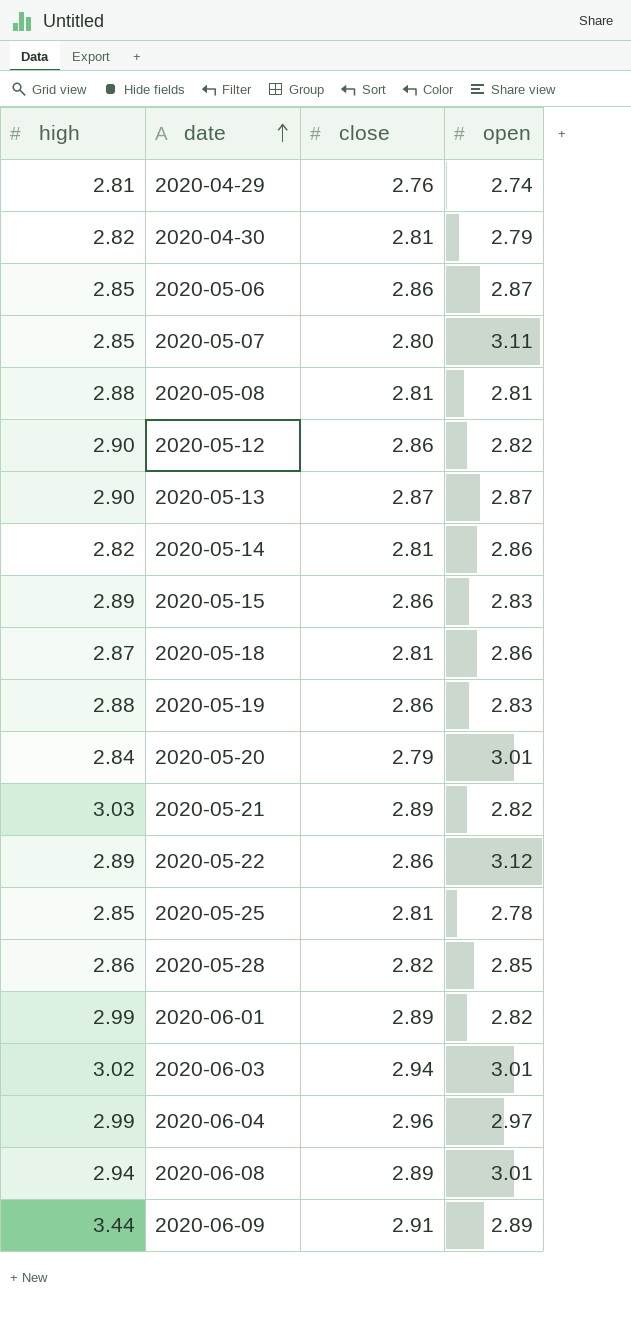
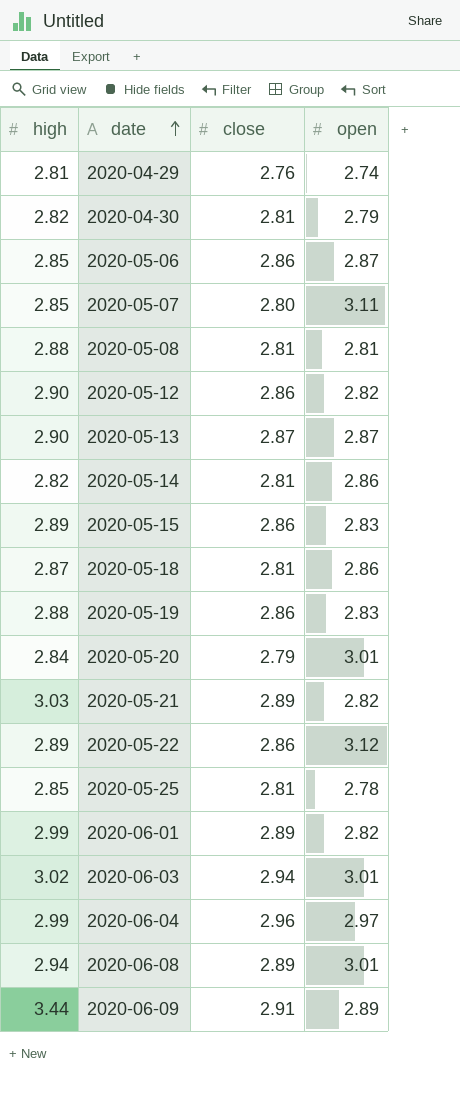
row 2020-05-28: 2.86 | 2.82 | 2.85 -> none

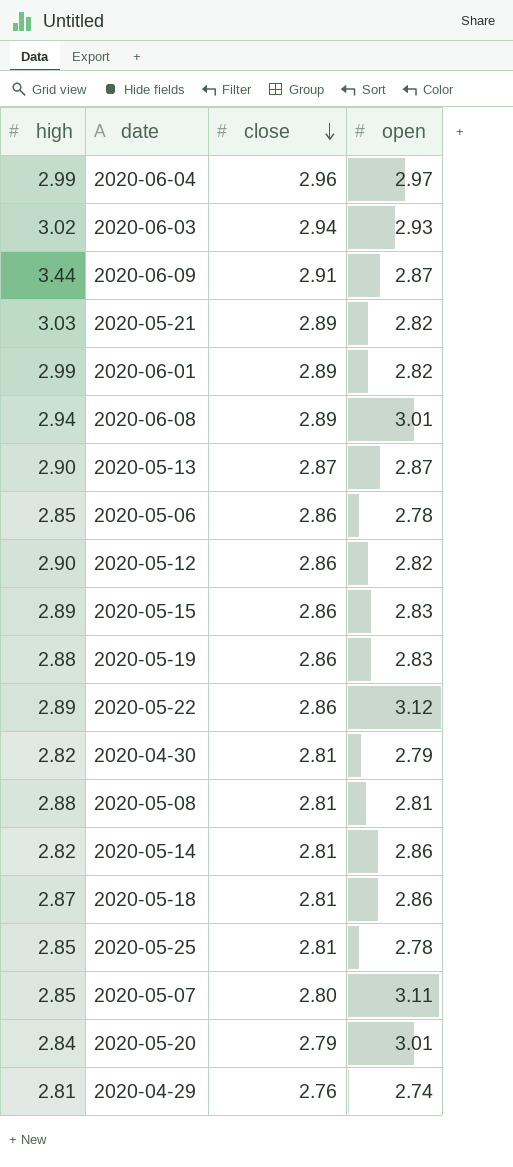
row order: date ascending -> close descending
2020-06-03 | open: 3.01 -> 2.93
2020-06-09 | open: 2.89 -> 2.87
2020-05-06 | open: 2.87 -> 2.78

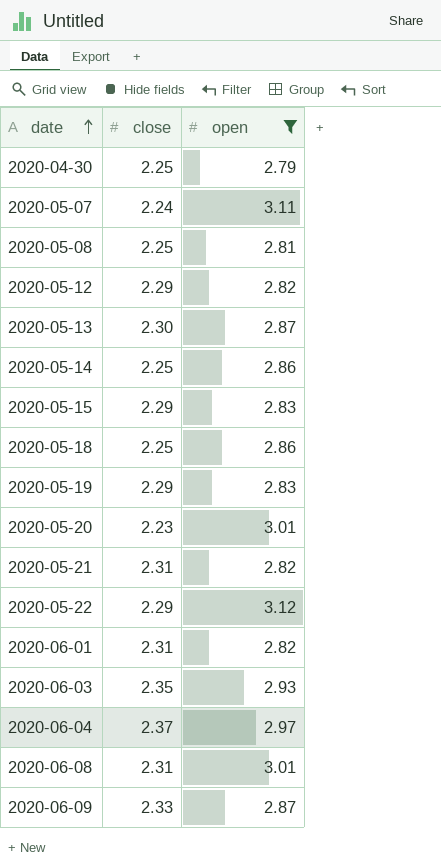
filter: none -> open >= 2.79
row order: close descending -> date ascending
column high | position: 1 -> none
2020-04-30 | close: 2.81 -> 2.25
2020-05-07 | close: 2.80 -> 2.24
2020-05-08 | close: 2.81 -> 2.25
2020-05-12 | close: 2.86 -> 2.29
2020-05-13 | close: 2.87 -> 2.30
2020-05-14 | close: 2.81 -> 2.25
2020-05-15 | close: 2.86 -> 2.29
2020-05-18 | close: 2.81 -> 2.25
2020-05-19 | close: 2.86 -> 2.29
2020-05-20 | close: 2.79 -> 2.23
2020-05-21 | close: 2.89 -> 2.31
2020-05-22 | close: 2.86 -> 2.29
2020-06-01 | close: 2.89 -> 2.31
2020-06-03 | close: 2.94 -> 2.35
2020-06-04 | close: 2.96 -> 2.37
2020-06-08 | close: 2.89 -> 2.31
2020-06-09 | close: 2.91 -> 2.33

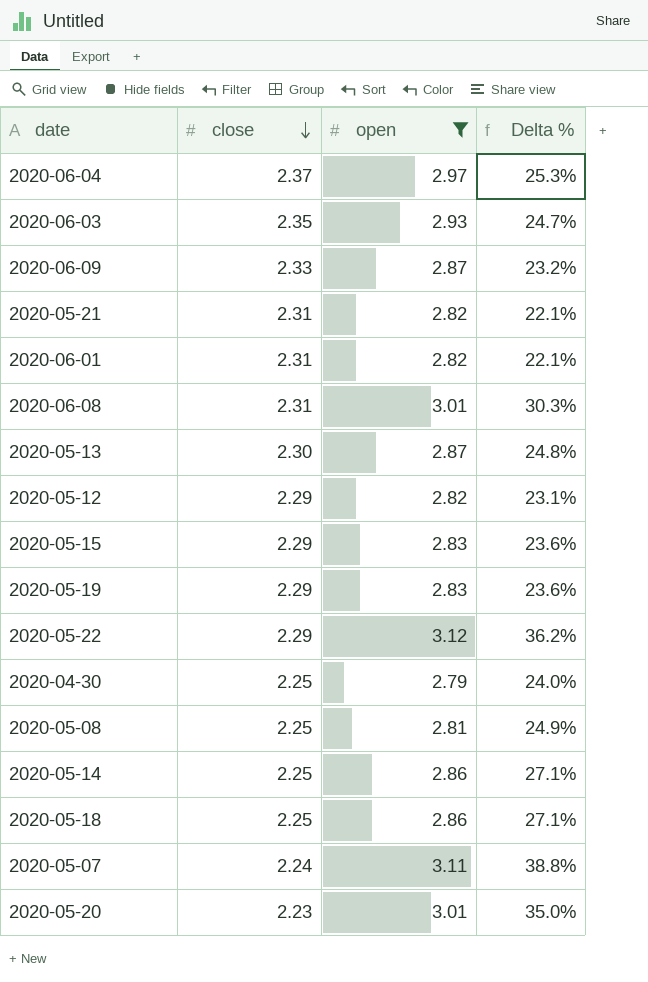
row order: date ascending -> close descending
column Delta % | formula: none -> ([open] - [close]) / [close]

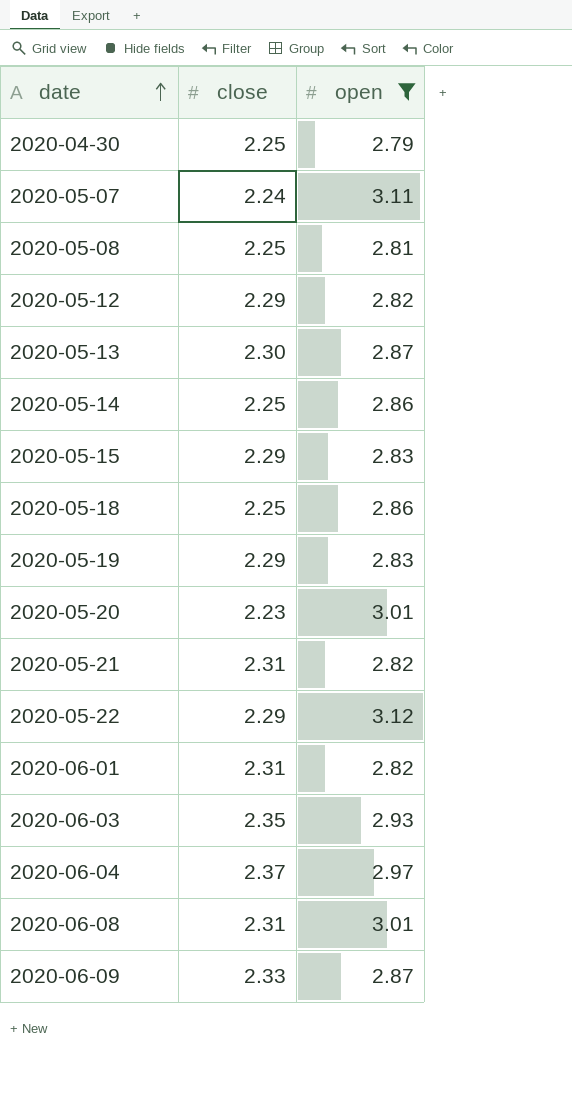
row order: close descending -> date ascending
column Delta % | formula: ([open] - [close]) / [close] -> none

